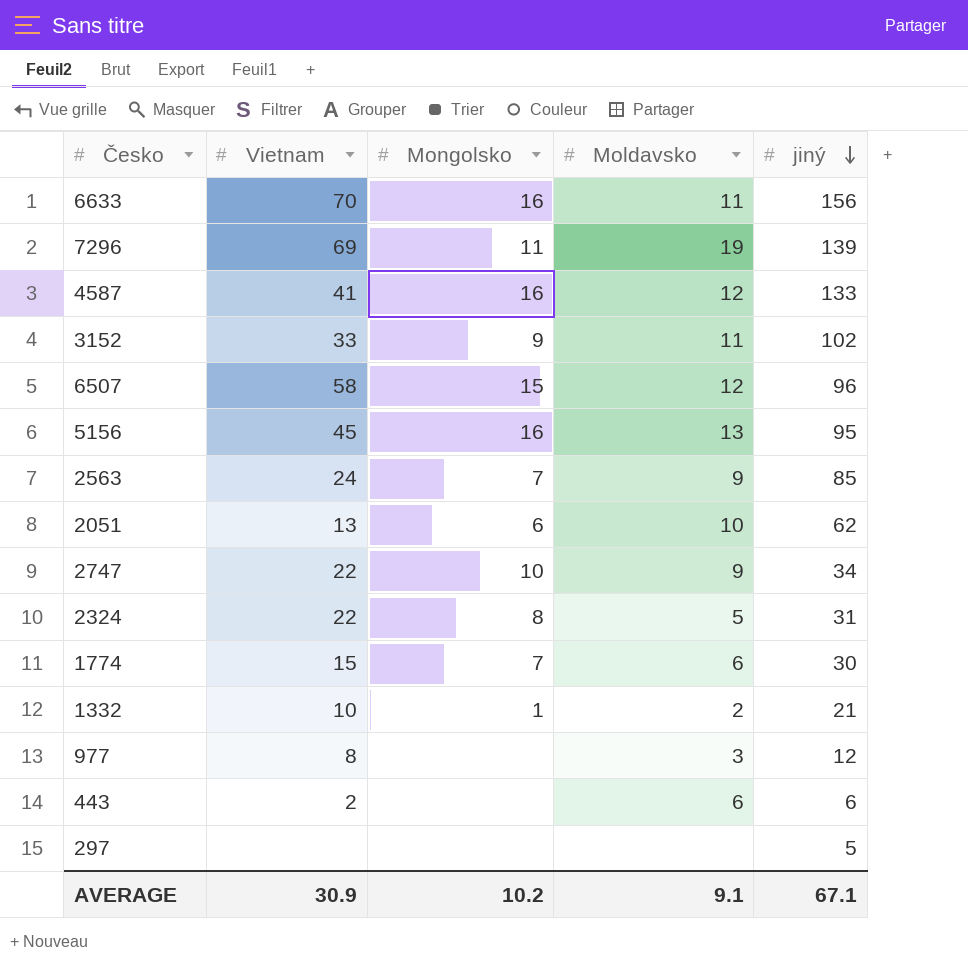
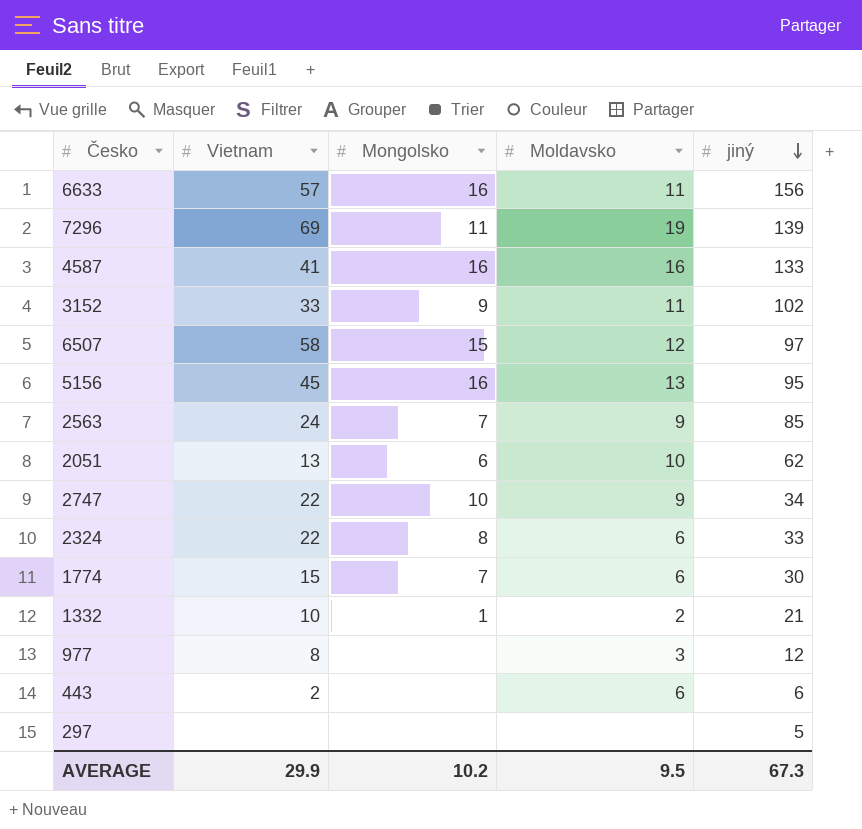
6633 | Vietnam: 70 -> 57
4587 | Moldavsko: 12 -> 16
6507 | jiný: 96 -> 97
2324 | Moldavsko: 5 -> 6
2324 | jiný: 31 -> 33
AVERAGE | Vietnam: 30.9 -> 29.9
AVERAGE | Moldavsko: 9.1 -> 9.5
AVERAGE | jiný: 67.1 -> 67.3

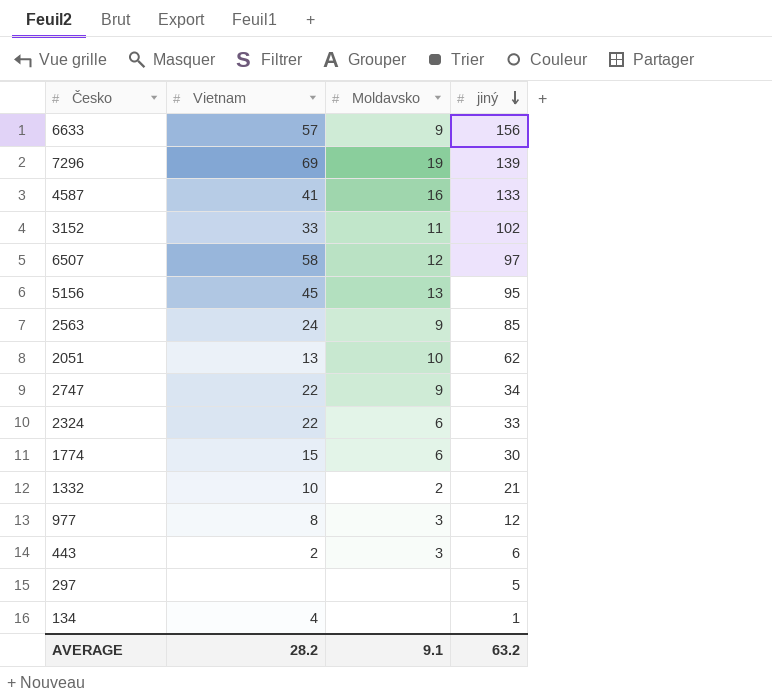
column Mongolsko | position: 3 -> none
6633 | Moldavsko: 11 -> 9
443 | Moldavsko: 6 -> 3
row 134: none -> 4 | none | 1
AVERAGE | Vietnam: 29.9 -> 28.2
AVERAGE | Moldavsko: 9.5 -> 9.1
AVERAGE | jiný: 67.3 -> 63.2

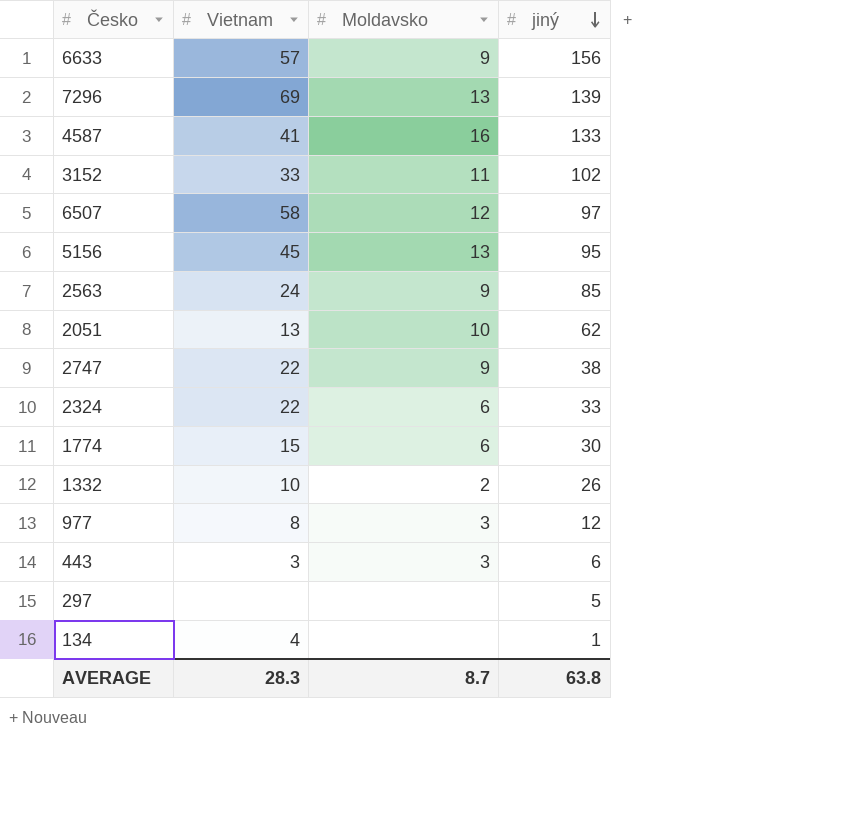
7296 | Moldavsko: 19 -> 13
2747 | jiný: 34 -> 38
1332 | jiný: 21 -> 26
443 | Vietnam: 2 -> 3
AVERAGE | Vietnam: 28.2 -> 28.3
AVERAGE | Moldavsko: 9.1 -> 8.7
AVERAGE | jiný: 63.2 -> 63.8

